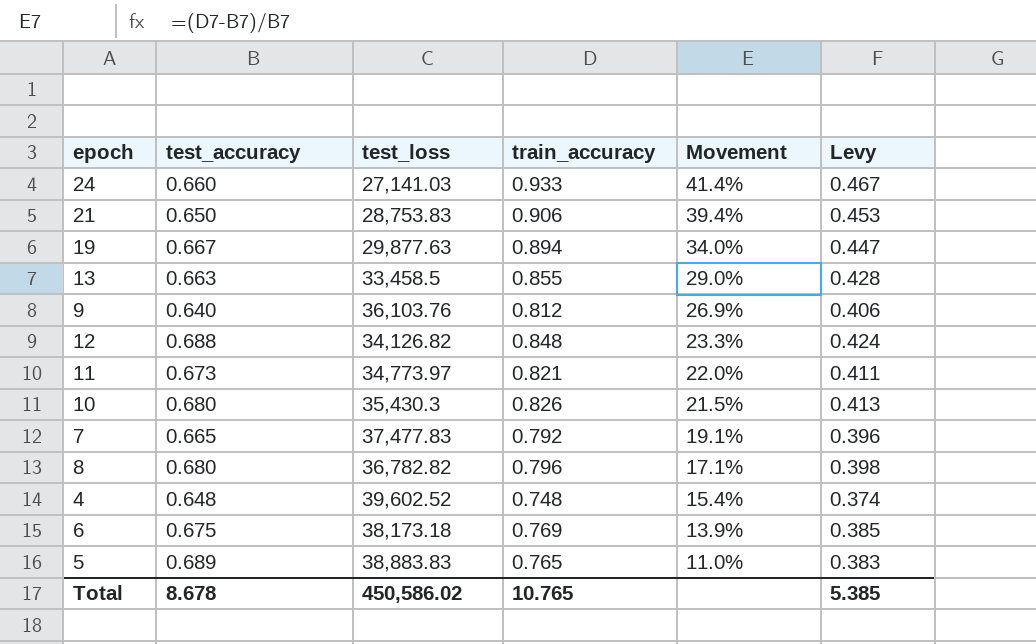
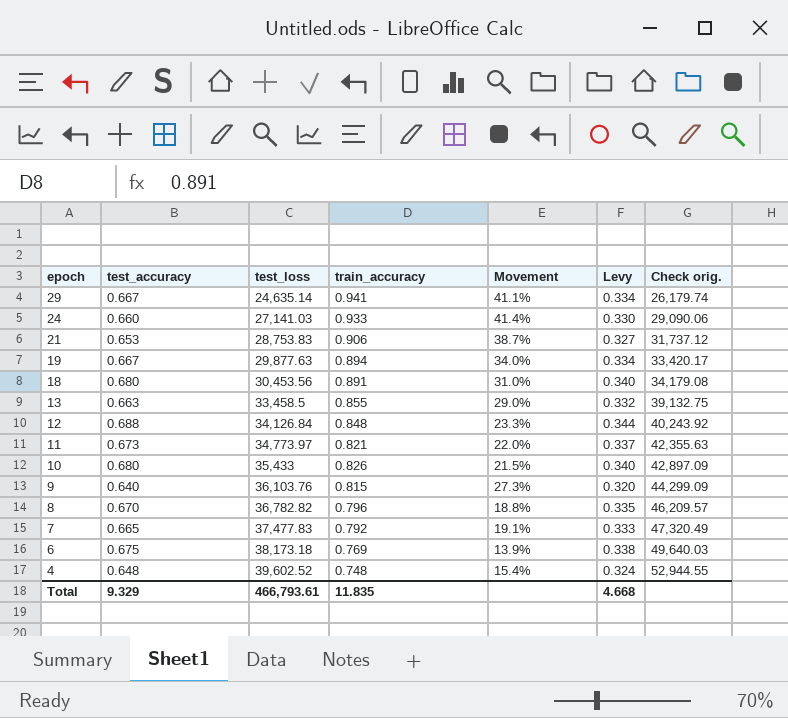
row order: Movement descending -> epoch descending
column Levy | formula: [train_accuracy] * 0.5 -> [test_accuracy] * 0.5
column Check orig. | formula: none -> [test_loss] / [train_accuracy]
row 5: 0.689 | 38,883.83 | 0.765 | 11.0% | 0.383 -> none
row 29: none -> 0.667 | 24,635.14 | 0.941 | 41.1% | 0.334 | 26,179.74
21 | test_accuracy: 0.650 -> 0.653
21 | Movement: 39.4% -> 38.7%
row 18: none -> 0.680 | 30,453.56 | 0.891 | 31.0% | 0.340 | 34,179.08
12 | test_loss: 34,126.82 -> 34,126.84
10 | test_loss: 35,430.3 -> 35,433
9 | train_accuracy: 0.812 -> 0.815
9 | Movement: 26.9% -> 27.3%
8 | test_accuracy: 0.680 -> 0.670
8 | Movement: 17.1% -> 18.8%
Total | test_accuracy: 8.678 -> 9.329
Total | test_loss: 450,586.02 -> 466,793.61
Total | train_accuracy: 10.765 -> 11.835
Total | Levy: 5.385 -> 4.668

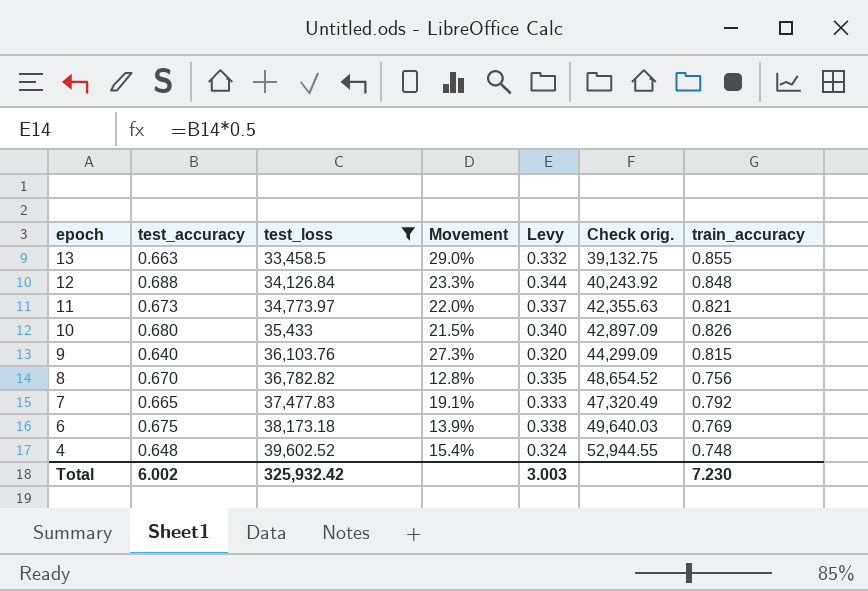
filter: none -> test_loss >= 33,458.5
column train_accuracy | position: 4 -> 7
8 | Movement: 18.8% -> 12.8%
8 | Check orig.: 46,209.57 -> 48,654.52
8 | train_accuracy: 0.796 -> 0.756
Total | test_accuracy: 9.329 -> 6.002
Total | test_loss: 466,793.61 -> 325,932.42
Total | Levy: 4.668 -> 3.003
Total | train_accuracy: 11.835 -> 7.230

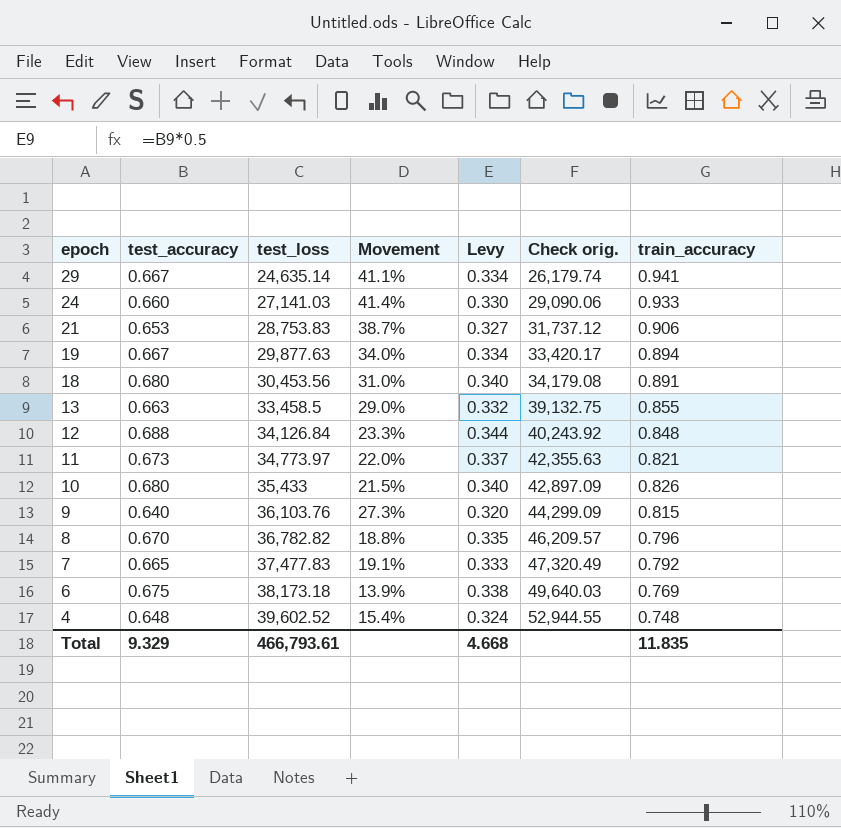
filter: test_loss >= 33,458.5 -> none
8 | Movement: 12.8% -> 18.8%
8 | Check orig.: 48,654.52 -> 46,209.57
8 | train_accuracy: 0.756 -> 0.796
Total | test_accuracy: 6.002 -> 9.329
Total | test_loss: 325,932.42 -> 466,793.61
Total | Levy: 3.003 -> 4.668
Total | train_accuracy: 7.230 -> 11.835

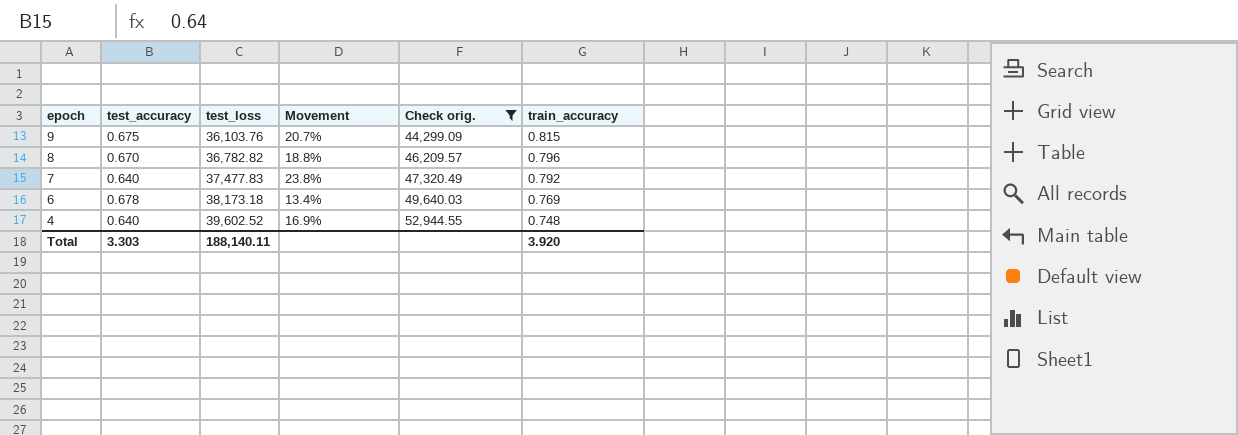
filter: none -> Check orig. >= 44,299.09
column Levy | formula: [test_accuracy] * 0.5 -> none
9 | test_accuracy: 0.640 -> 0.675
9 | Movement: 27.3% -> 20.7%
7 | test_accuracy: 0.665 -> 0.640
7 | Movement: 19.1% -> 23.8%
6 | test_accuracy: 0.675 -> 0.678
6 | Movement: 13.9% -> 13.4%
4 | test_accuracy: 0.648 -> 0.640
4 | Movement: 15.4% -> 16.9%
Total | test_accuracy: 9.329 -> 3.303
Total | test_loss: 466,793.61 -> 188,140.11
Total | train_accuracy: 11.835 -> 3.920

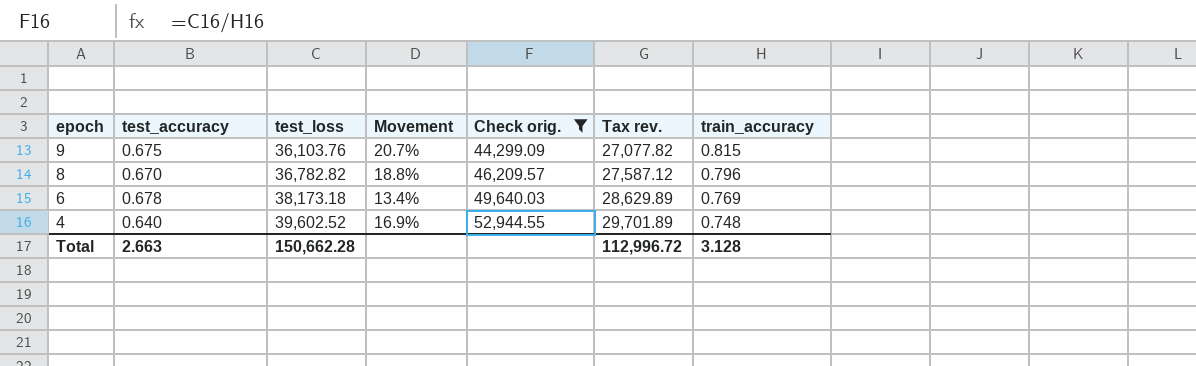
column Tax rev. | formula: none -> [test_loss] * 0.75
row 7: 0.640 | 37,477.83 | 23.8% | 47,320.49 | 0.792 -> none
Total | test_accuracy: 3.303 -> 2.663
Total | test_loss: 188,140.11 -> 150,662.28
Total | train_accuracy: 3.920 -> 3.128

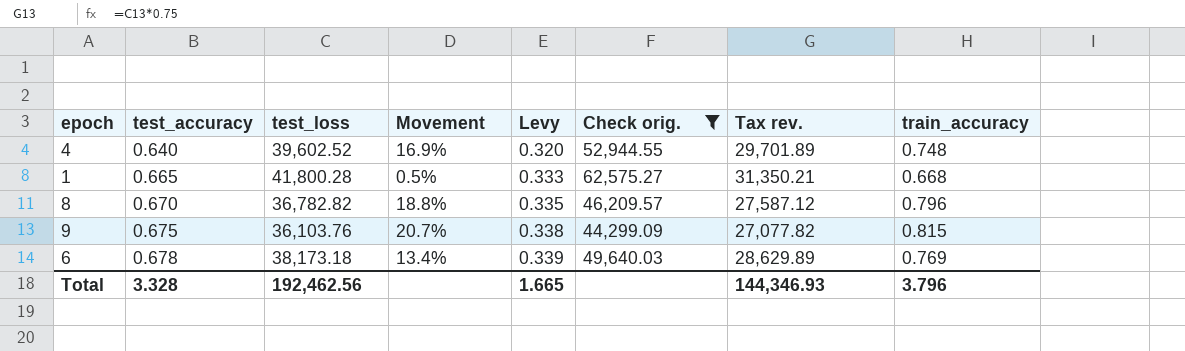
row order: epoch descending -> test_accuracy ascending
column Levy | formula: none -> [test_accuracy] * 0.5
row 1: none -> 0.665 | 41,800.28 | 0.5% | 0.333 | 62,575.27 | 31,350.21 | 0.668
Total | test_accuracy: 2.663 -> 3.328
Total | test_loss: 150,662.28 -> 192,462.56
Total | Tax rev.: 112,996.72 -> 144,346.93
Total | train_accuracy: 3.128 -> 3.796

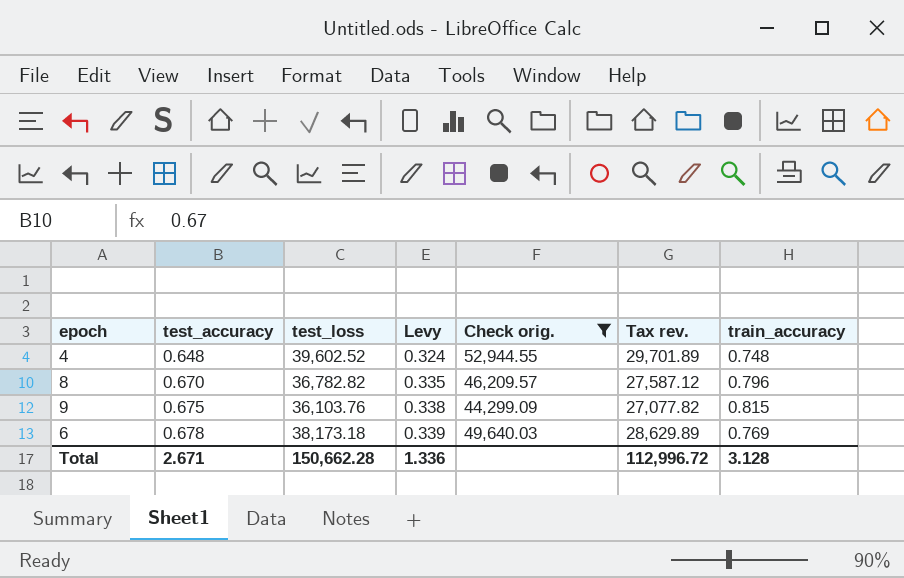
column Movement | formula: ([train_accuracy] - [test_accuracy]) / [test_accuracy] -> none
row 1: 0.665 | 41,800.28 | 0.5% | 0.333 | 62,575.27 | 31,350.21 | 0.668 -> none
4 | test_accuracy: 0.640 -> 0.648
4 | Levy: 0.320 -> 0.324
Total | test_accuracy: 3.328 -> 2.671
Total | test_loss: 192,462.56 -> 150,662.28
Total | Levy: 1.665 -> 1.336
Total | Tax rev.: 144,346.93 -> 112,996.72
Total | train_accuracy: 3.796 -> 3.128

